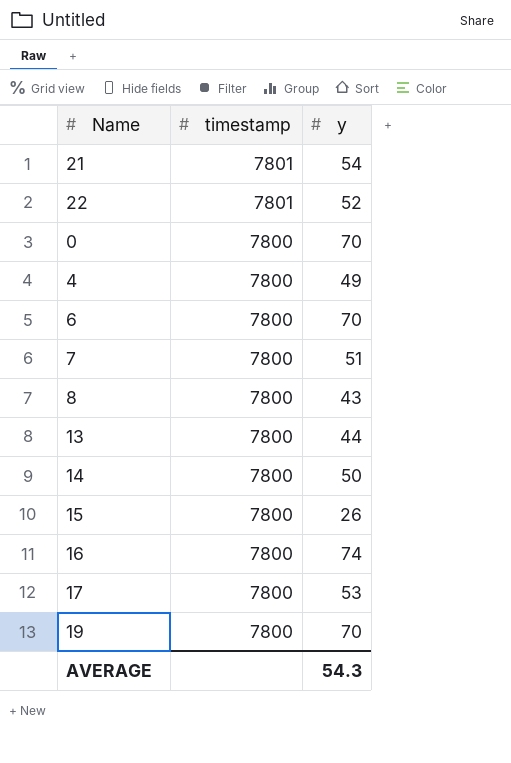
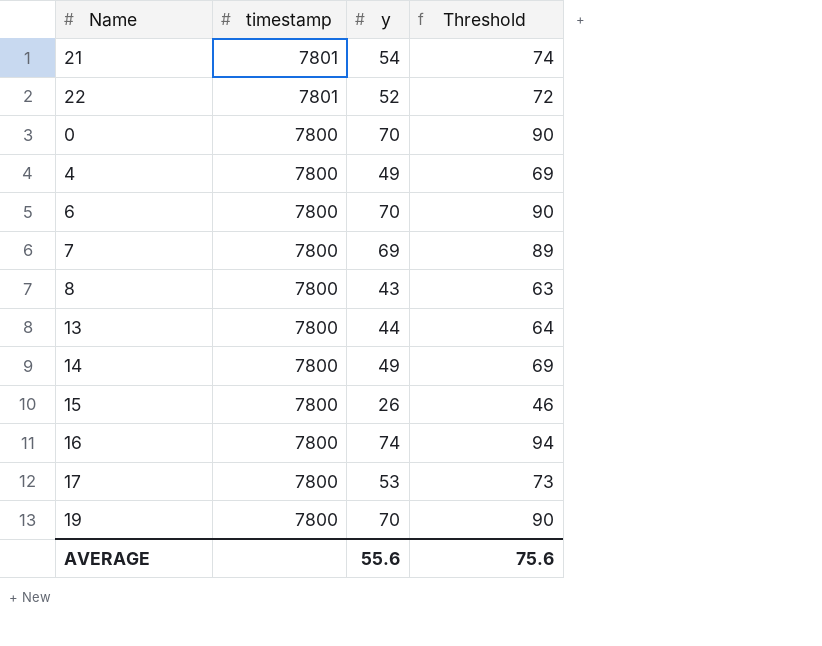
column Threshold | formula: none -> [y] + 20
7 | y: 51 -> 69
14 | y: 50 -> 49
AVERAGE | y: 54.3 -> 55.6

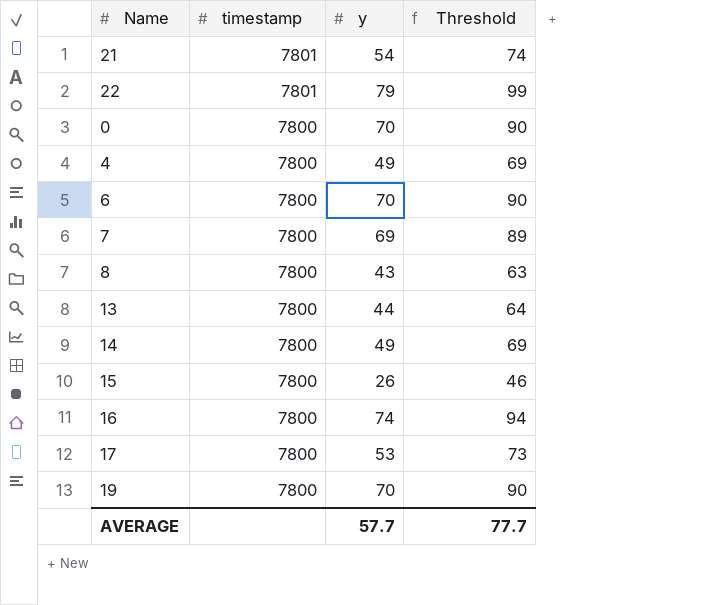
22 | y: 52 -> 79
22 | Threshold: 72 -> 99
AVERAGE | y: 55.6 -> 57.7
AVERAGE | Threshold: 75.6 -> 77.7

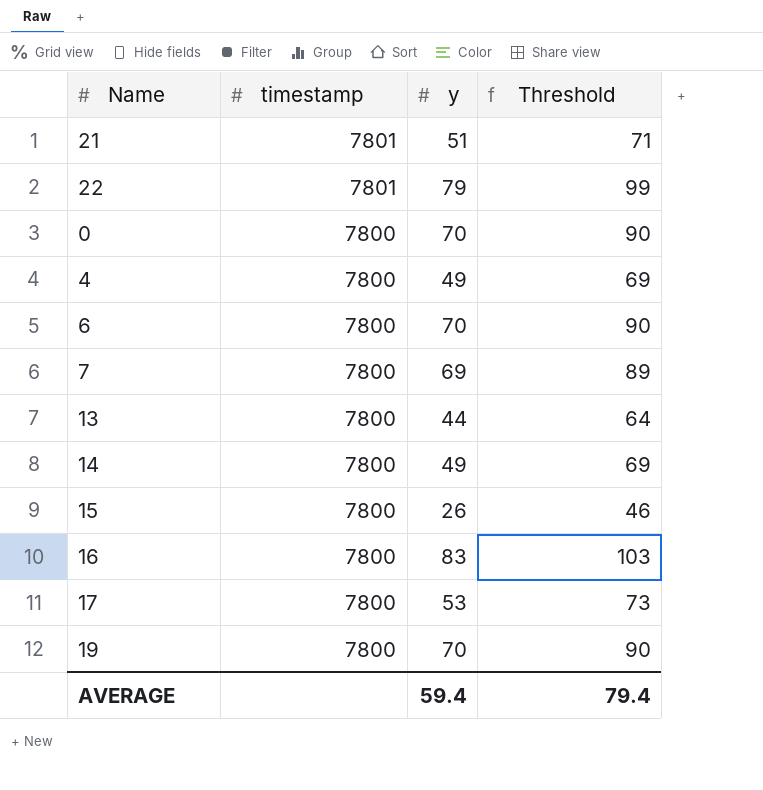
row 8: 7800 | 43 | 63 -> none
21 | y: 54 -> 51
21 | Threshold: 74 -> 71
16 | y: 74 -> 83
16 | Threshold: 94 -> 103
AVERAGE | y: 57.7 -> 59.4
AVERAGE | Threshold: 77.7 -> 79.4

